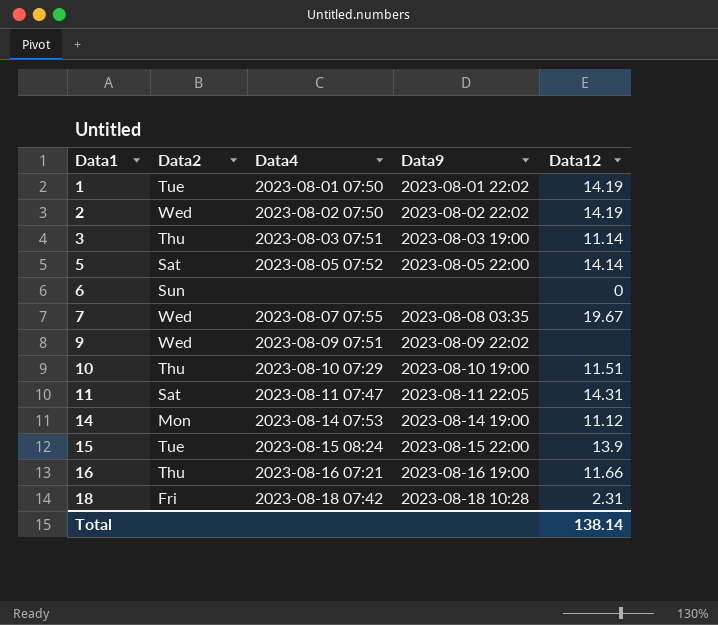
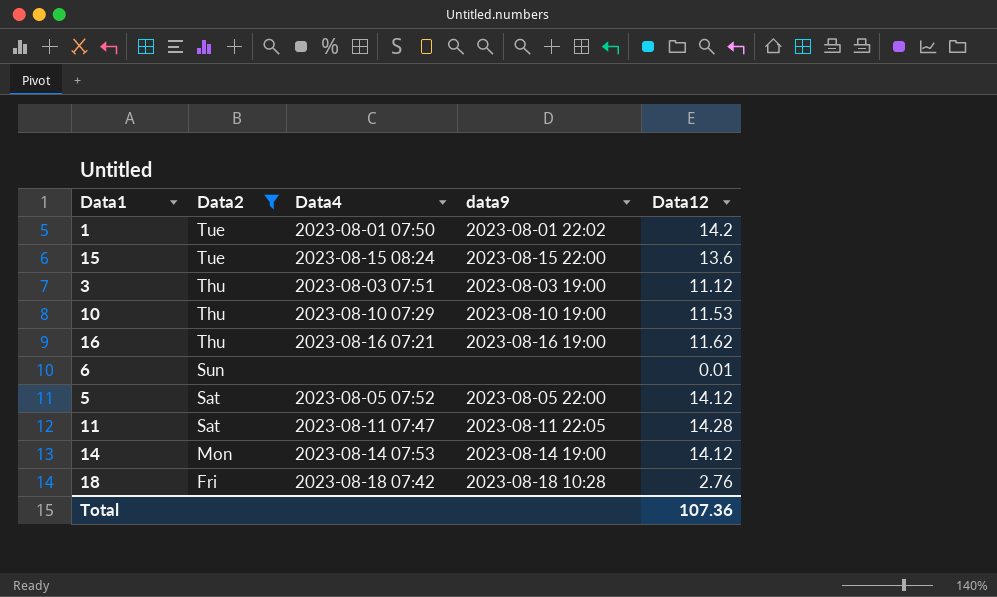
filter: none -> Data2 != Wed
row order: Data1 ascending -> Data2 descending
column name: Data9 -> data9
1 | Data12: 14.19 -> 14.2
15 | Data12: 13.9 -> 13.6
3 | Data12: 11.14 -> 11.12
10 | Data12: 11.51 -> 11.53
16 | Data12: 11.66 -> 11.62
6 | Data12: 0 -> 0.01
5 | Data12: 14.14 -> 14.12
11 | Data12: 14.31 -> 14.28
14 | Data12: 11.12 -> 14.12
18 | Data12: 2.31 -> 2.76
Total | Data12: 138.14 -> 107.36

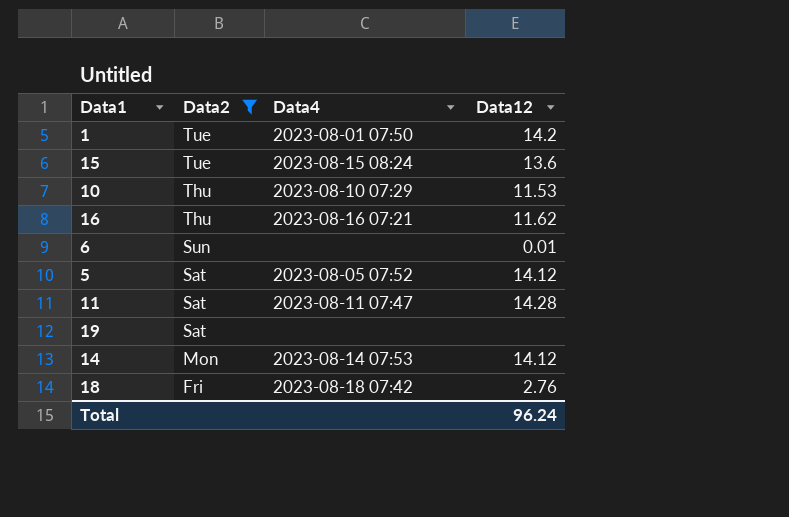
column data9 | position: 4 -> none
row 3: Thu | 2023-08-03 07:51 | 2023-08-03 19:00 | 11.12 -> none
row 19: none -> Sat | none | none
Total | Data12: 107.36 -> 96.24

